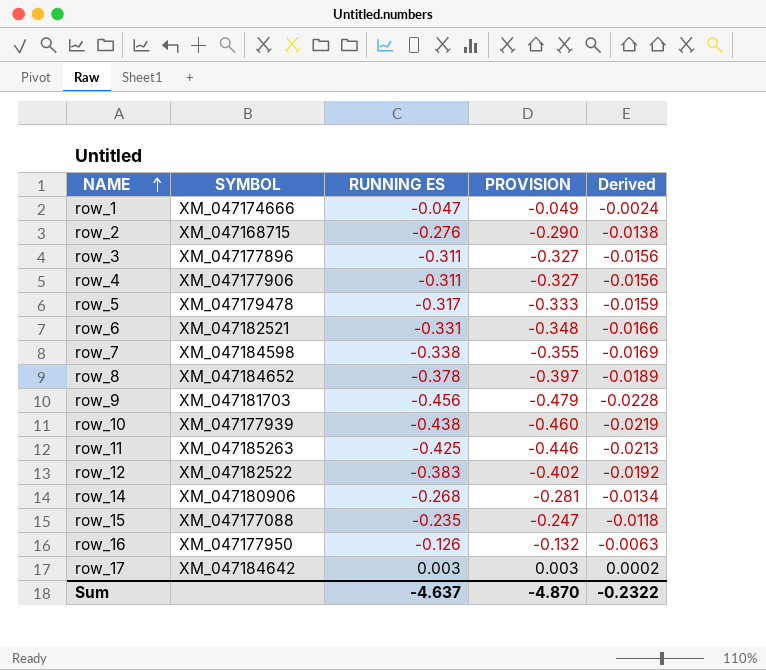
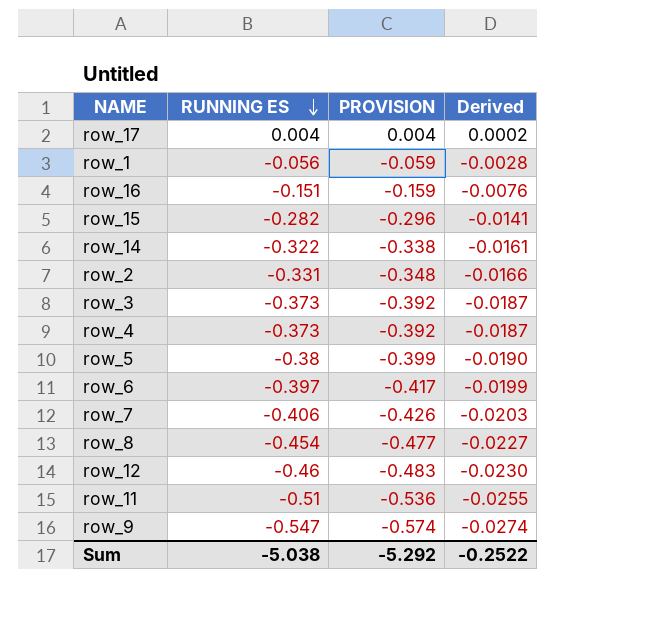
row order: NAME ascending -> RUNNING ES descending
column SYMBOL | position: 2 -> none
row row_10: XM_047177939 | -0.438 | -0.460 | -0.0219 -> none
row_17 | RUNNING ES: 0.003 -> 0.004
row_17 | PROVISION: 0.003 -> 0.004
row_1 | RUNNING ES: -0.047 -> -0.056
row_1 | PROVISION: -0.049 -> -0.059
row_1 | Derived: -0.0024 -> -0.0028
row_16 | RUNNING ES: -0.126 -> -0.151
row_16 | PROVISION: -0.132 -> -0.159
row_16 | Derived: -0.0063 -> -0.0076
row_15 | RUNNING ES: -0.235 -> -0.282
row_15 | PROVISION: -0.247 -> -0.296
row_15 | Derived: -0.0118 -> -0.0141
row_14 | RUNNING ES: -0.268 -> -0.322
row_14 | PROVISION: -0.281 -> -0.338
row_14 | Derived: -0.0134 -> -0.0161
row_2 | RUNNING ES: -0.276 -> -0.331
row_2 | PROVISION: -0.290 -> -0.348
row_2 | Derived: -0.0138 -> -0.0166
row_3 | RUNNING ES: -0.311 -> -0.373
row_3 | PROVISION: -0.327 -> -0.392
row_3 | Derived: -0.0156 -> -0.0187
row_4 | RUNNING ES: -0.311 -> -0.373
row_4 | PROVISION: -0.327 -> -0.392
row_4 | Derived: -0.0156 -> -0.0187
row_5 | RUNNING ES: -0.317 -> -0.38
row_5 | PROVISION: -0.333 -> -0.399
row_5 | Derived: -0.0159 -> -0.0190
row_6 | RUNNING ES: -0.331 -> -0.397
row_6 | PROVISION: -0.348 -> -0.417
row_6 | Derived: -0.0166 -> -0.0199
row_7 | RUNNING ES: -0.338 -> -0.406
row_7 | PROVISION: -0.355 -> -0.426
row_7 | Derived: -0.0169 -> -0.0203
row_8 | RUNNING ES: -0.378 -> -0.454
row_8 | PROVISION: -0.397 -> -0.477
row_8 | Derived: -0.0189 -> -0.0227
row_12 | RUNNING ES: -0.383 -> -0.46
row_12 | PROVISION: -0.402 -> -0.483
row_12 | Derived: -0.0192 -> -0.0230
row_11 | RUNNING ES: -0.425 -> -0.51
row_11 | PROVISION: -0.446 -> -0.536
row_11 | Derived: -0.0213 -> -0.0255
row_9 | RUNNING ES: -0.456 -> -0.547
row_9 | PROVISION: -0.479 -> -0.574
row_9 | Derived: -0.0228 -> -0.0274
Sum | RUNNING ES: -4.637 -> -5.038
Sum | PROVISION: -4.870 -> -5.292
Sum | Derived: -0.2322 -> -0.2522

